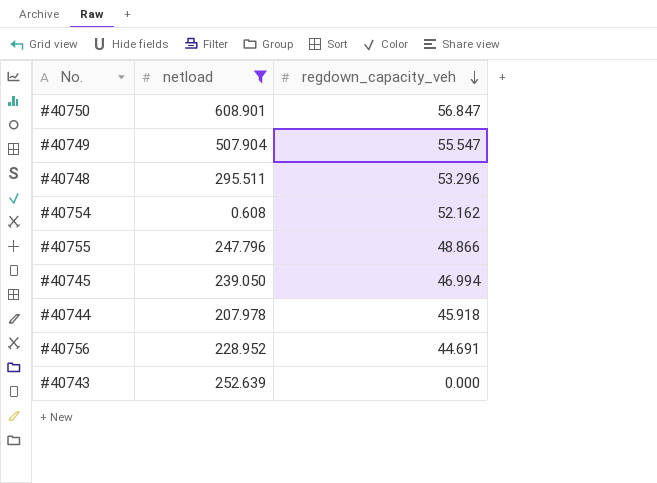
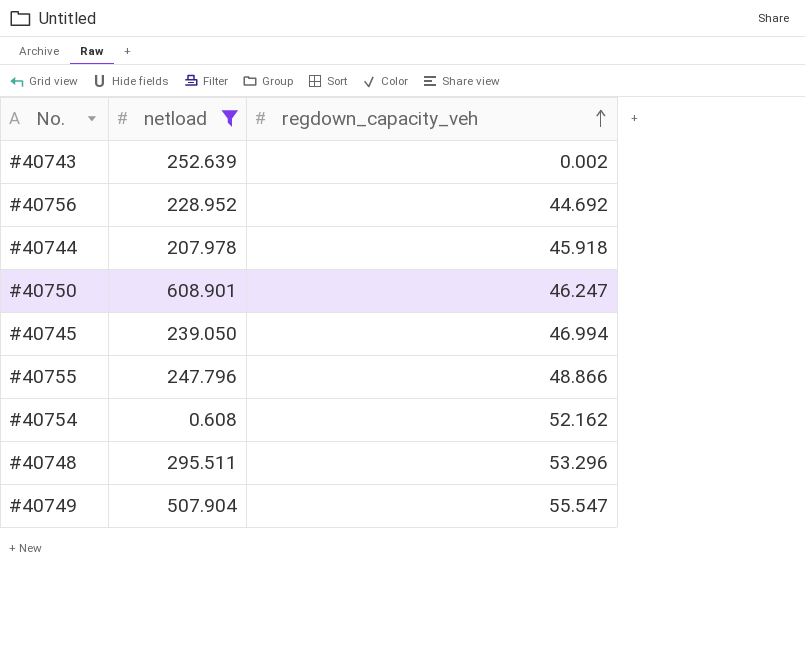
row order: regdown_capacity_veh descending -> regdown_capacity_veh ascending
#40743 | regdown_capacity_veh: 0.000 -> 0.002
#40756 | regdown_capacity_veh: 44.691 -> 44.692
#40750 | regdown_capacity_veh: 56.847 -> 46.247

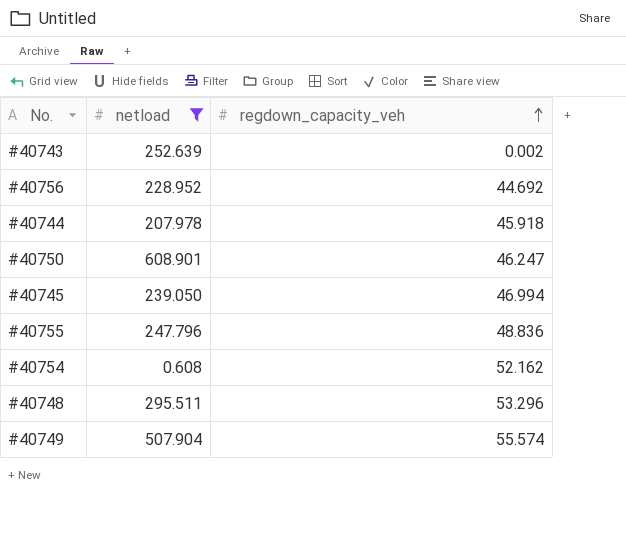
#40755 | regdown_capacity_veh: 48.866 -> 48.836
#40749 | regdown_capacity_veh: 55.547 -> 55.574

